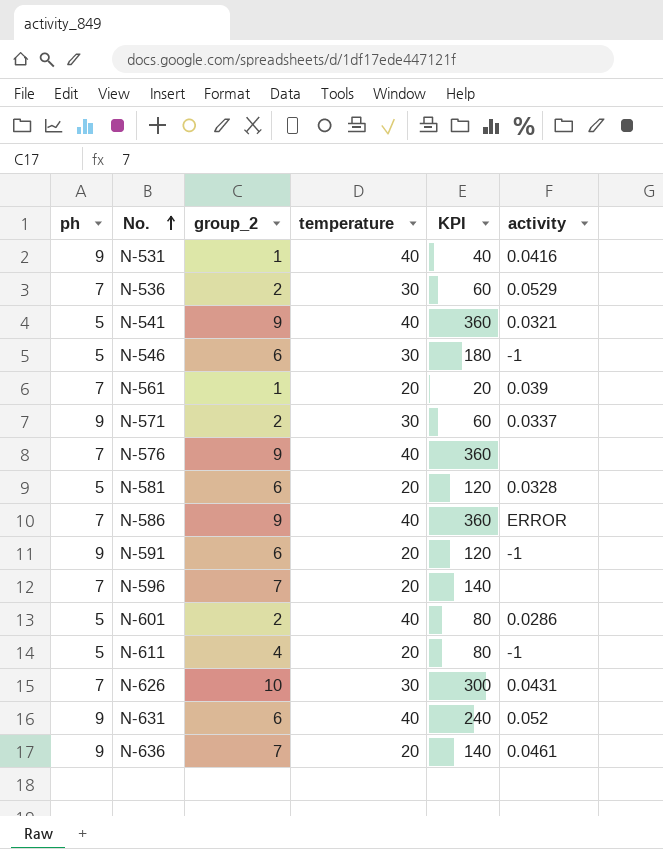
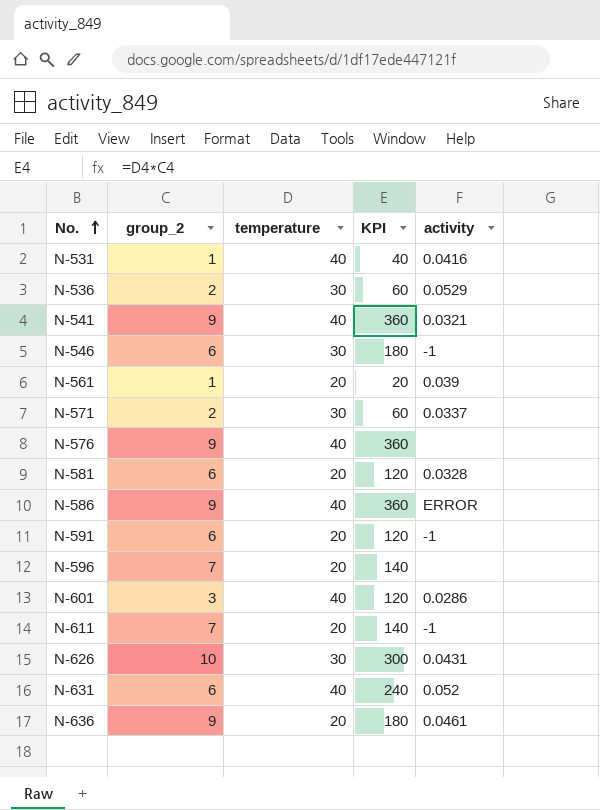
column ph | position: 1 -> none
N-601 | group_2: 2 -> 3
N-601 | KPI: 80 -> 120
N-611 | group_2: 4 -> 7
N-611 | KPI: 80 -> 140
N-636 | group_2: 7 -> 9
N-636 | KPI: 140 -> 180

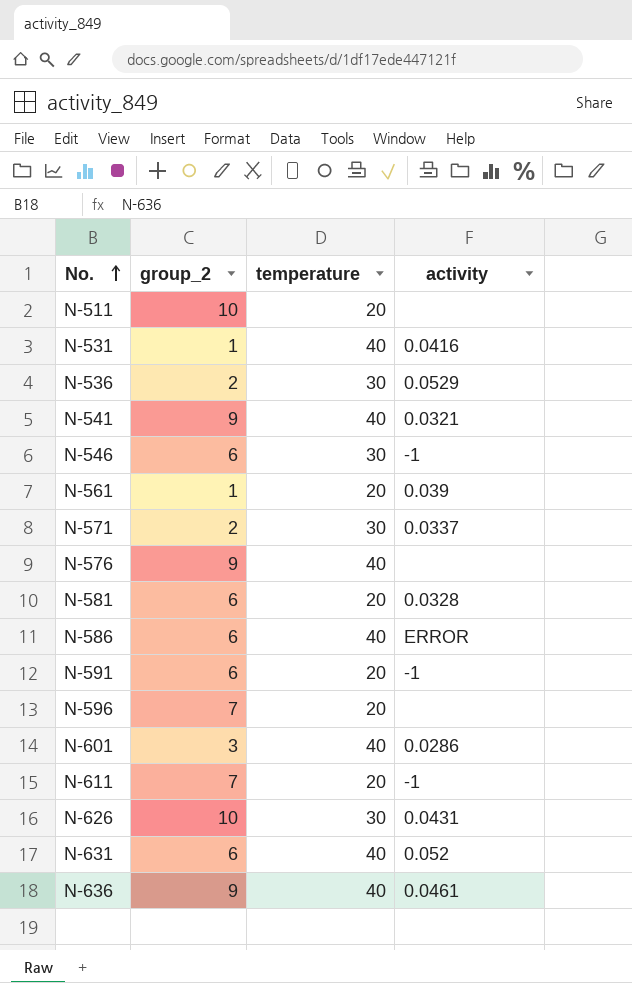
column KPI | formula: [group_2] * [temperature] -> none
row N-511: none -> 10 | 20 | none
N-586 | group_2: 9 -> 6
N-636 | temperature: 20 -> 40

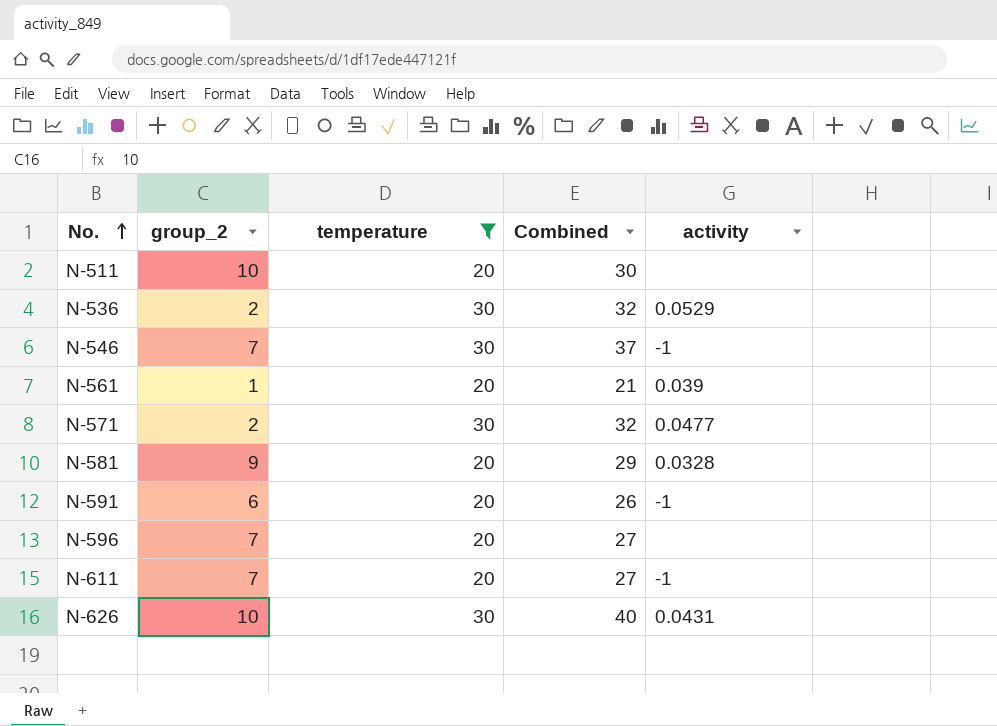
filter: none -> temperature != 40
column Combined | formula: none -> [group_2] + [temperature]
N-546 | group_2: 6 -> 7
N-571 | activity: 0.0337 -> 0.0477
N-581 | group_2: 6 -> 9

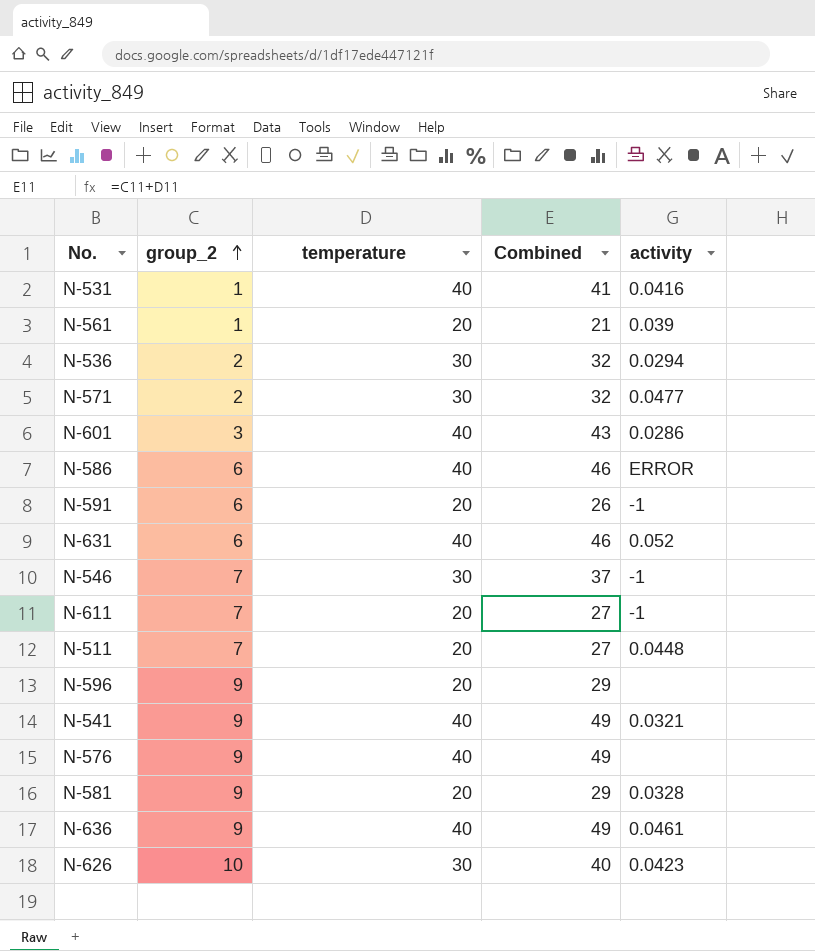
filter: temperature != 40 -> none
row order: No. ascending -> group_2 ascending
N-536 | activity: 0.0529 -> 0.0294
N-511 | group_2: 10 -> 7
N-511 | Combined: 30 -> 27
N-511 | activity: none -> 0.0448
N-596 | group_2: 7 -> 9
N-596 | Combined: 27 -> 29
N-626 | activity: 0.0431 -> 0.0423

